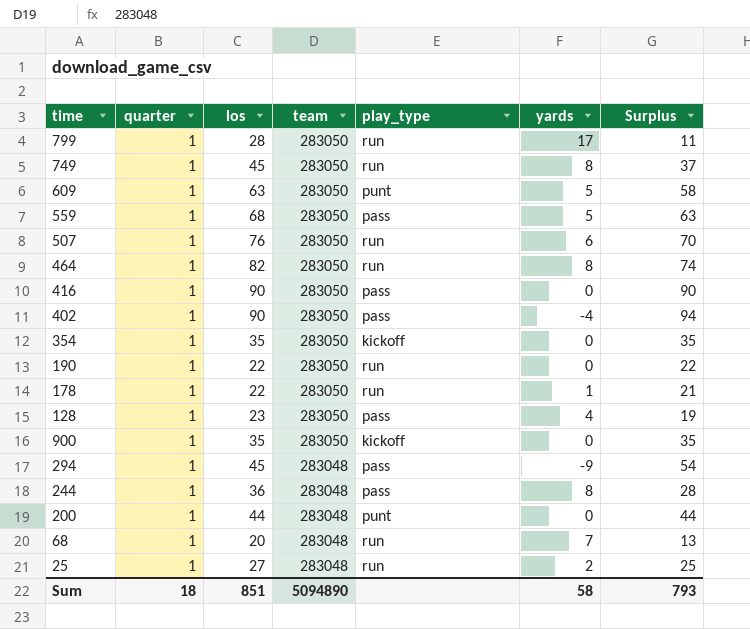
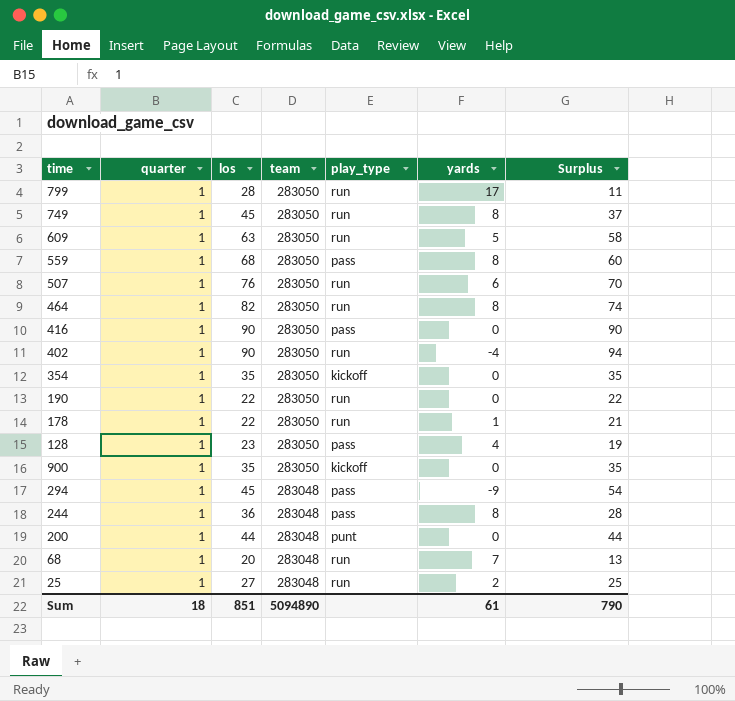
609 | play_type: punt -> run
559 | yards: 5 -> 8
559 | Surplus: 63 -> 60
402 | play_type: pass -> run
Sum | yards: 58 -> 61
Sum | Surplus: 793 -> 790

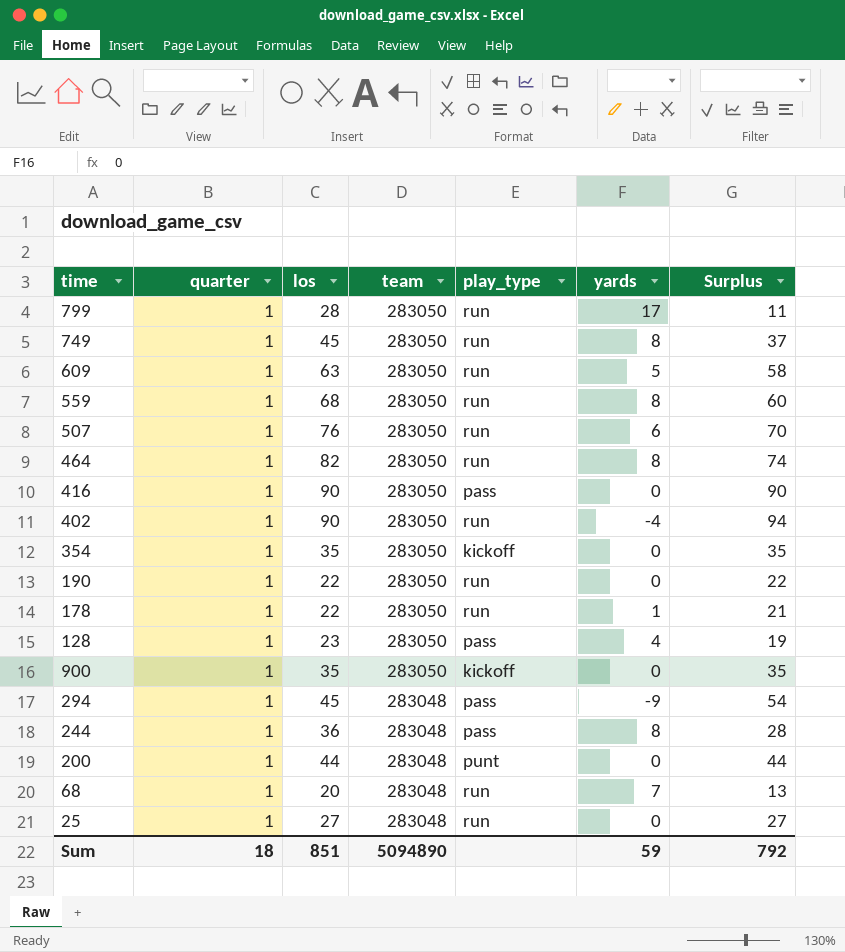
559 | play_type: pass -> run
25 | yards: 2 -> 0
25 | Surplus: 25 -> 27
Sum | yards: 61 -> 59
Sum | Surplus: 790 -> 792

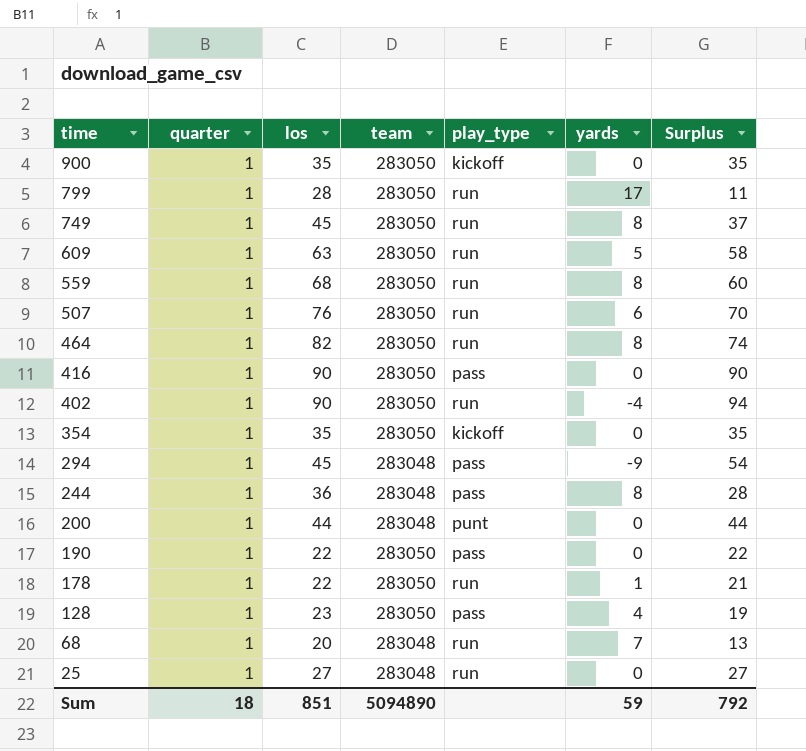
row order: team descending -> time descending
190 | play_type: run -> pass

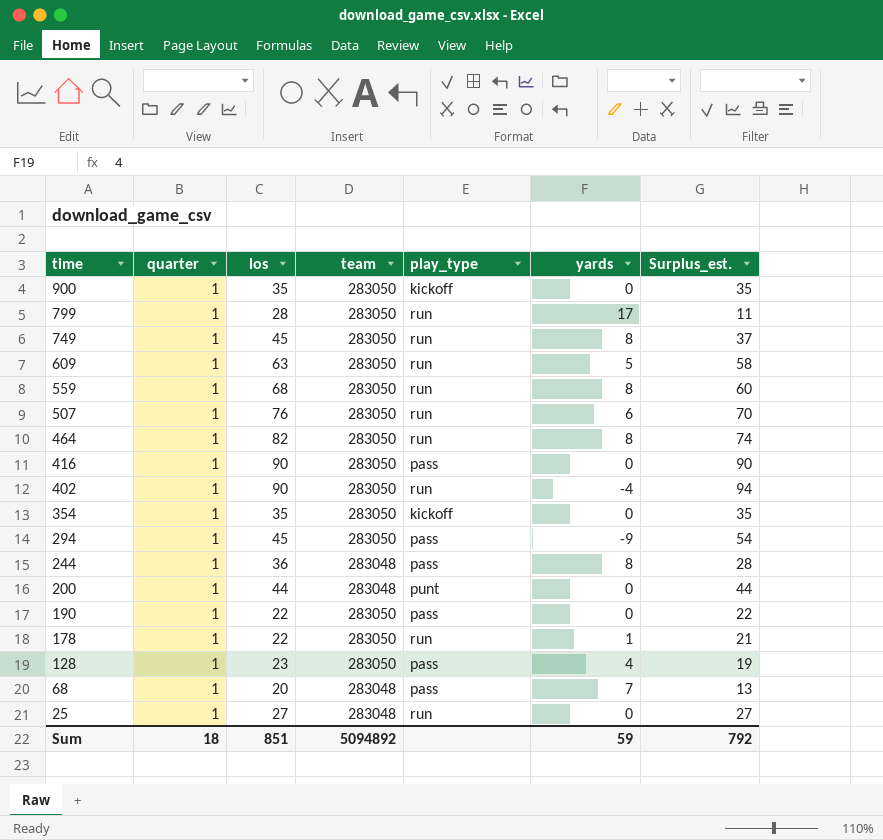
column name: Surplus -> Surplus_est.
294 | team: 283048 -> 283050
68 | play_type: run -> pass
Sum | team: 5094890 -> 5094892

